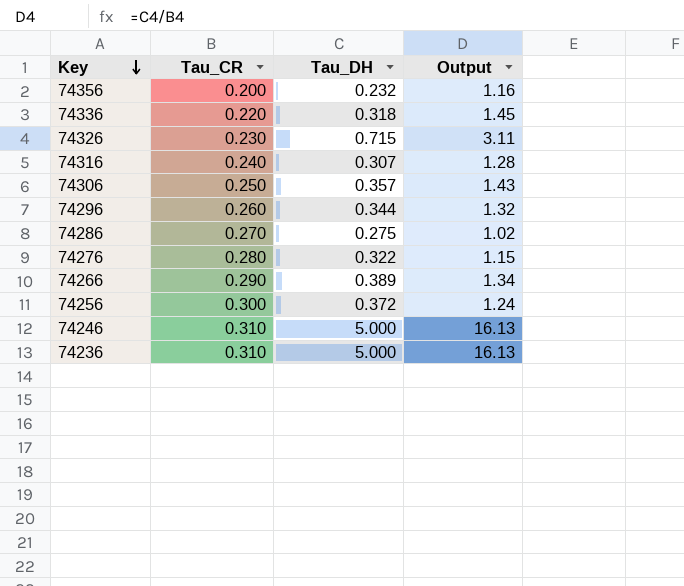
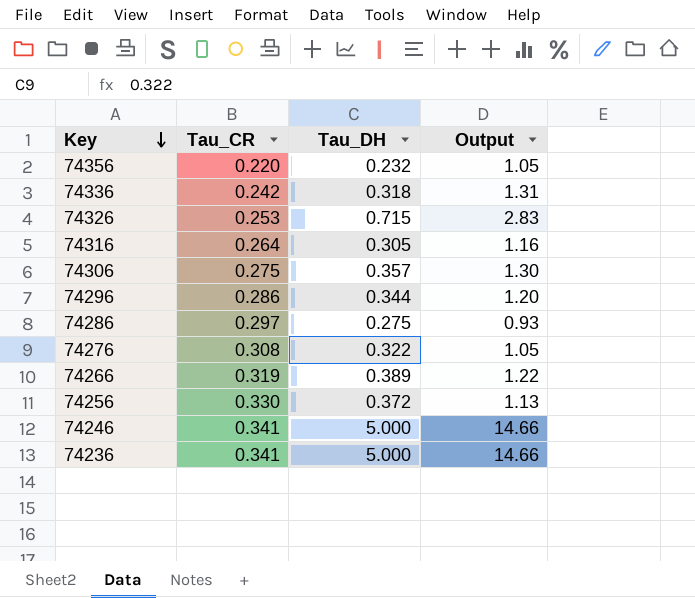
74356 | Tau_CR: 0.200 -> 0.220
74356 | Output: 1.16 -> 1.05
74336 | Tau_CR: 0.220 -> 0.242
74336 | Output: 1.45 -> 1.31
74326 | Tau_CR: 0.230 -> 0.253
74326 | Output: 3.11 -> 2.83
74316 | Tau_CR: 0.240 -> 0.264
74316 | Tau_DH: 0.307 -> 0.305
74316 | Output: 1.28 -> 1.16
74306 | Tau_CR: 0.250 -> 0.275
74306 | Output: 1.43 -> 1.30
74296 | Tau_CR: 0.260 -> 0.286
74296 | Output: 1.32 -> 1.20
74286 | Tau_CR: 0.270 -> 0.297
74286 | Output: 1.02 -> 0.93
74276 | Tau_CR: 0.280 -> 0.308
74276 | Output: 1.15 -> 1.05
74266 | Tau_CR: 0.290 -> 0.319
74266 | Output: 1.34 -> 1.22
74256 | Tau_CR: 0.300 -> 0.330
74256 | Output: 1.24 -> 1.13
74246 | Tau_CR: 0.310 -> 0.341
74246 | Output: 16.13 -> 14.66
74236 | Tau_CR: 0.310 -> 0.341
74236 | Output: 16.13 -> 14.66

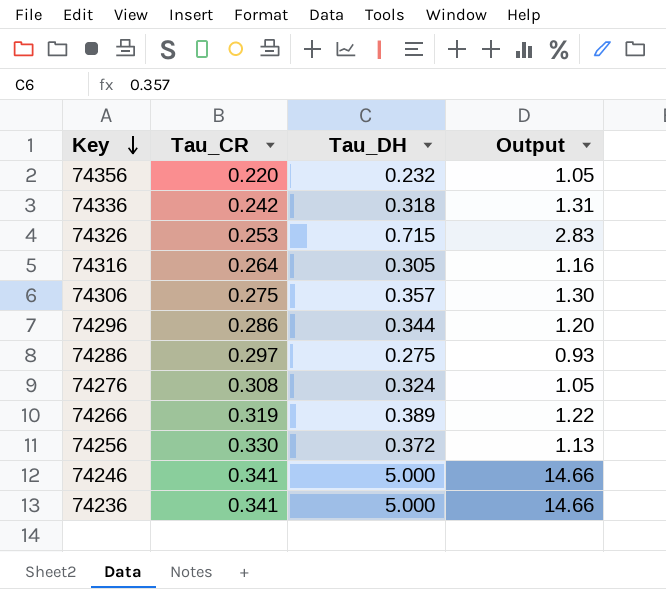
74276 | Tau_DH: 0.322 -> 0.324

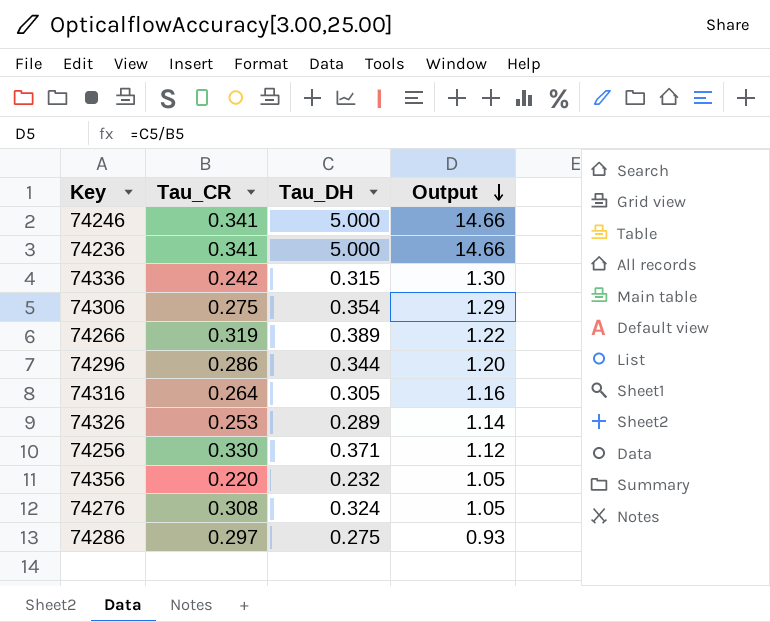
row order: Key descending -> Output descending
74336 | Tau_DH: 0.318 -> 0.315
74336 | Output: 1.31 -> 1.30
74306 | Tau_DH: 0.357 -> 0.354
74306 | Output: 1.30 -> 1.29
74326 | Tau_DH: 0.715 -> 0.289
74326 | Output: 2.83 -> 1.14
74256 | Tau_DH: 0.372 -> 0.371
74256 | Output: 1.13 -> 1.12

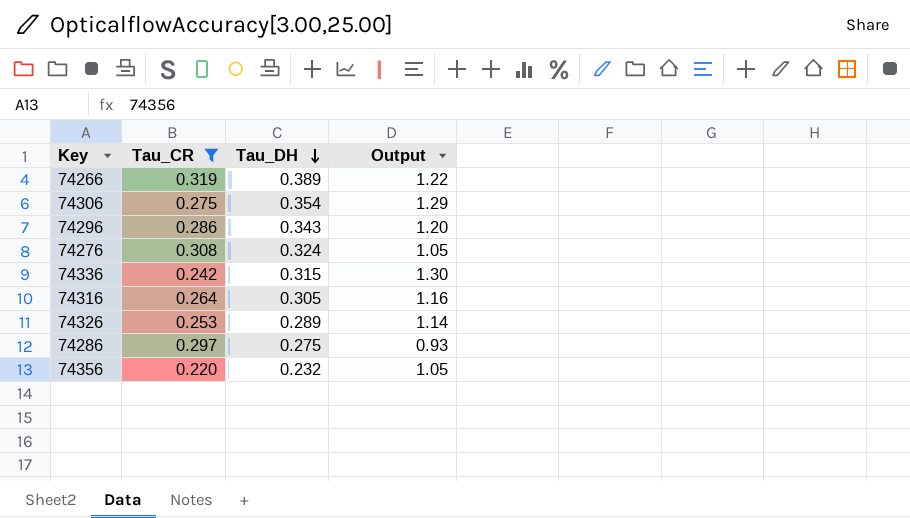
filter: none -> Tau_CR <= 0.319
row order: Output descending -> Tau_DH descending
74296 | Tau_DH: 0.344 -> 0.343

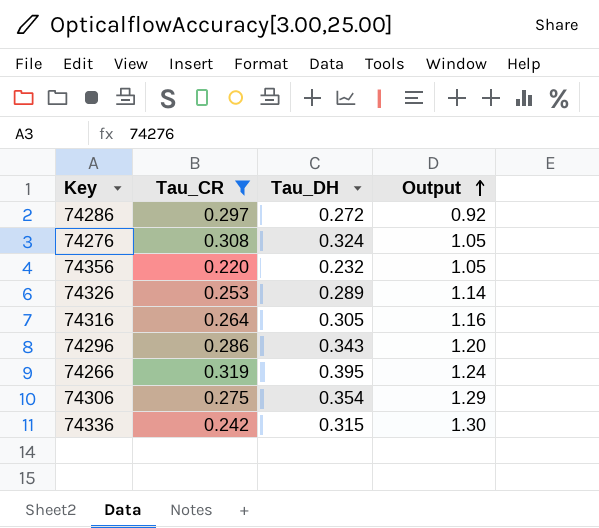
row order: Tau_DH descending -> Output ascending
74286 | Tau_DH: 0.275 -> 0.272
74286 | Output: 0.93 -> 0.92
74266 | Tau_DH: 0.389 -> 0.395
74266 | Output: 1.22 -> 1.24

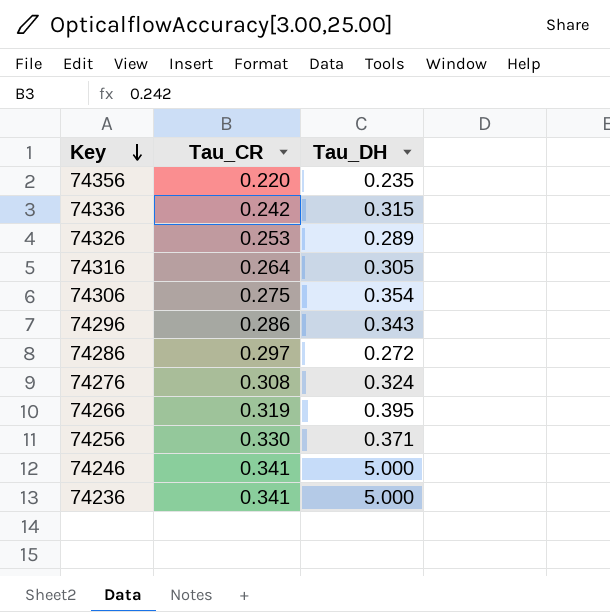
filter: Tau_CR <= 0.319 -> none
row order: Output ascending -> Key descending
column Output | formula: [Tau_DH] / [Tau_CR] -> none
74356 | Tau_DH: 0.232 -> 0.235

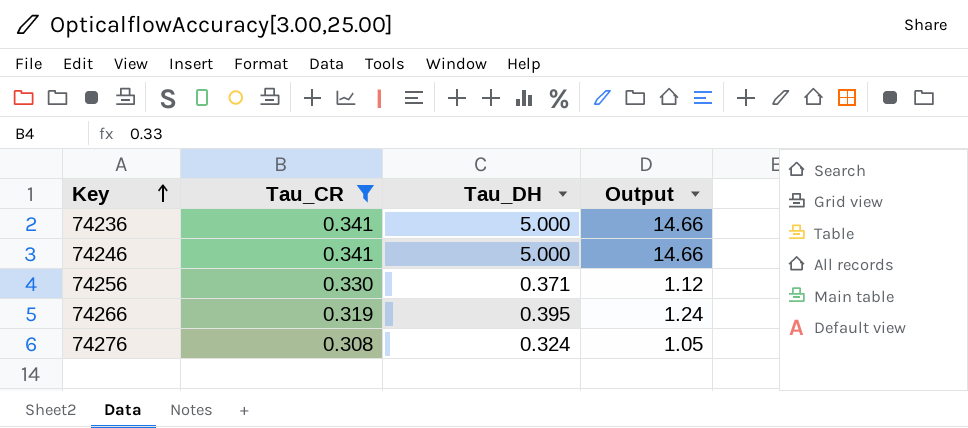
filter: none -> Tau_CR >= 0.308
row order: Key descending -> Key ascending
column Output | formula: none -> [Tau_DH] / [Tau_CR]

